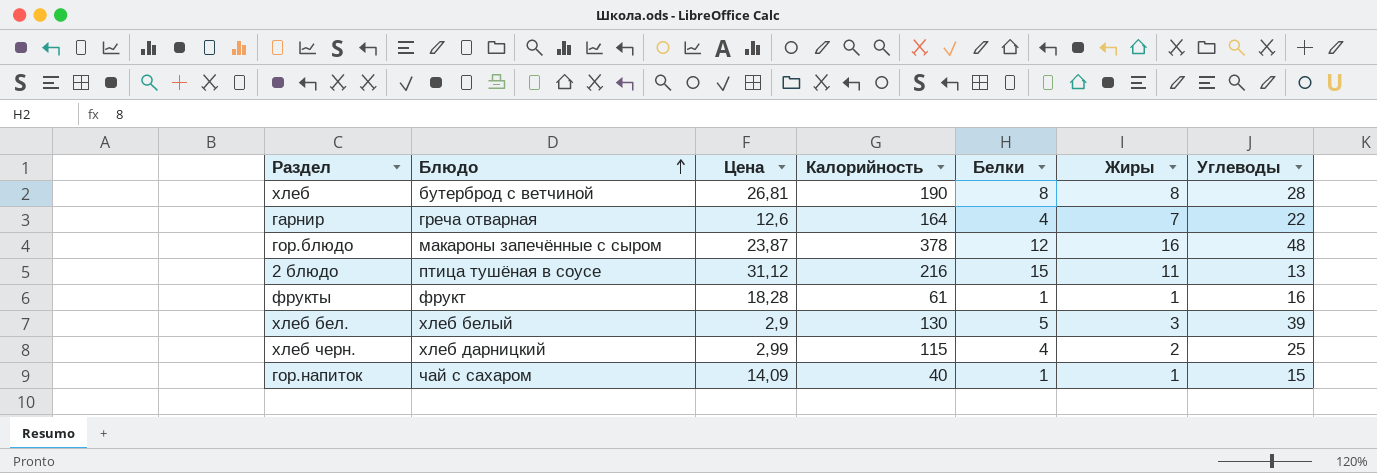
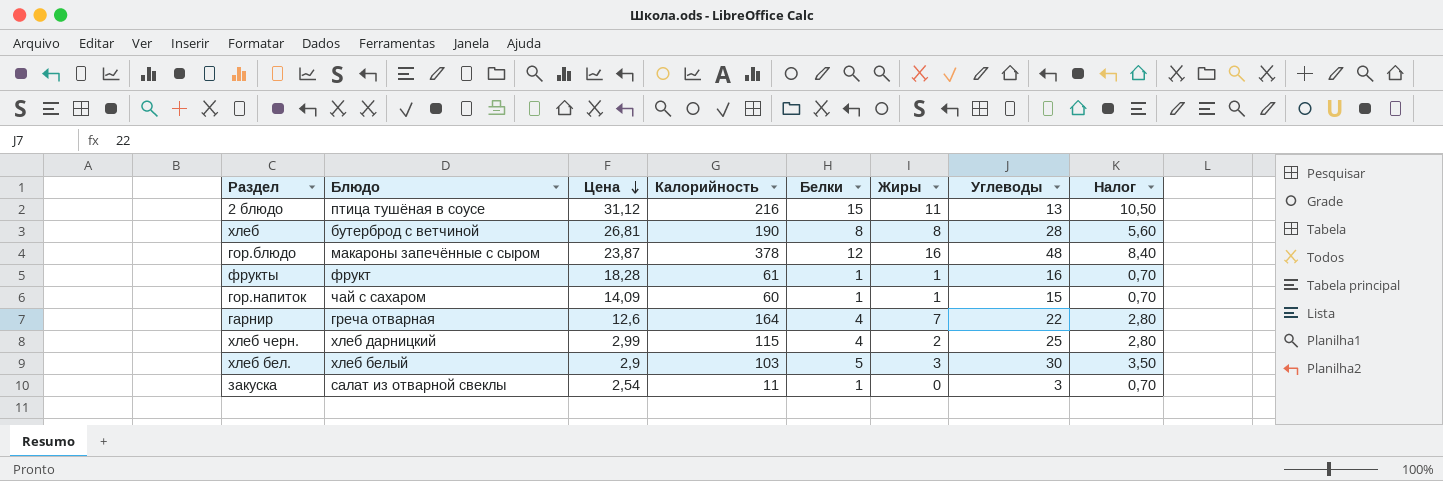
row order: Блюдо ascending -> Цена descending
column Налог | formula: none -> [Белки] * 0,7
гор.напиток | Калорийность: 40 -> 60
хлеб бел. | Калорийность: 130 -> 103
хлеб бел. | Углеводы: 39 -> 30
row закуска: none -> салат из отварной свеклы | 2,54 | 11 | 1 | 0 | 3 | 0,70

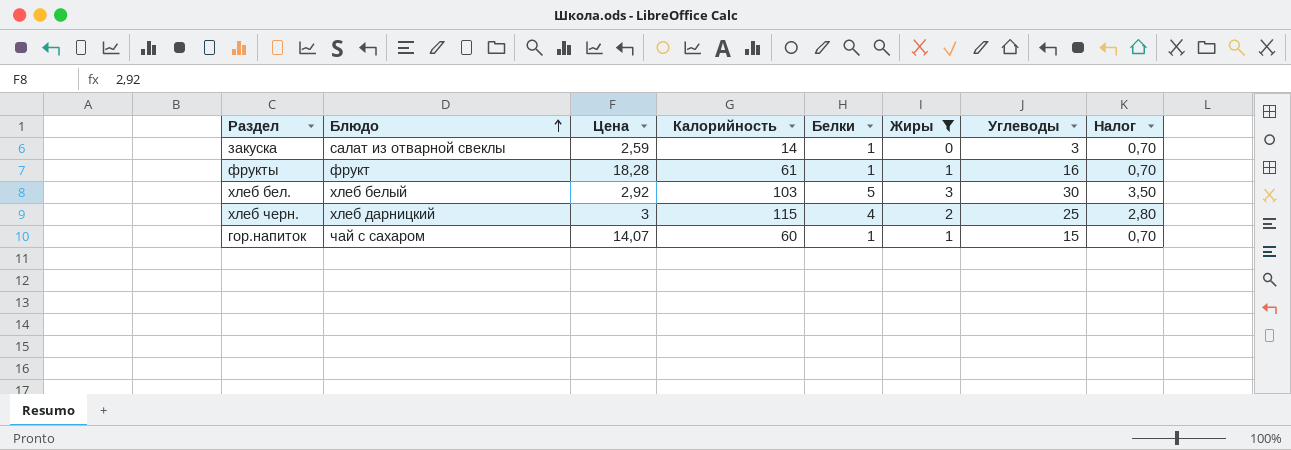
filter: none -> Жиры <= 3
row order: Цена descending -> Блюдо ascending
закуска | Цена: 2,54 -> 2,59
закуска | Калорийность: 11 -> 14
хлеб бел. | Цена: 2,9 -> 2,92
хлеб черн. | Цена: 2,99 -> 3
гор.напиток | Цена: 14,09 -> 14,07

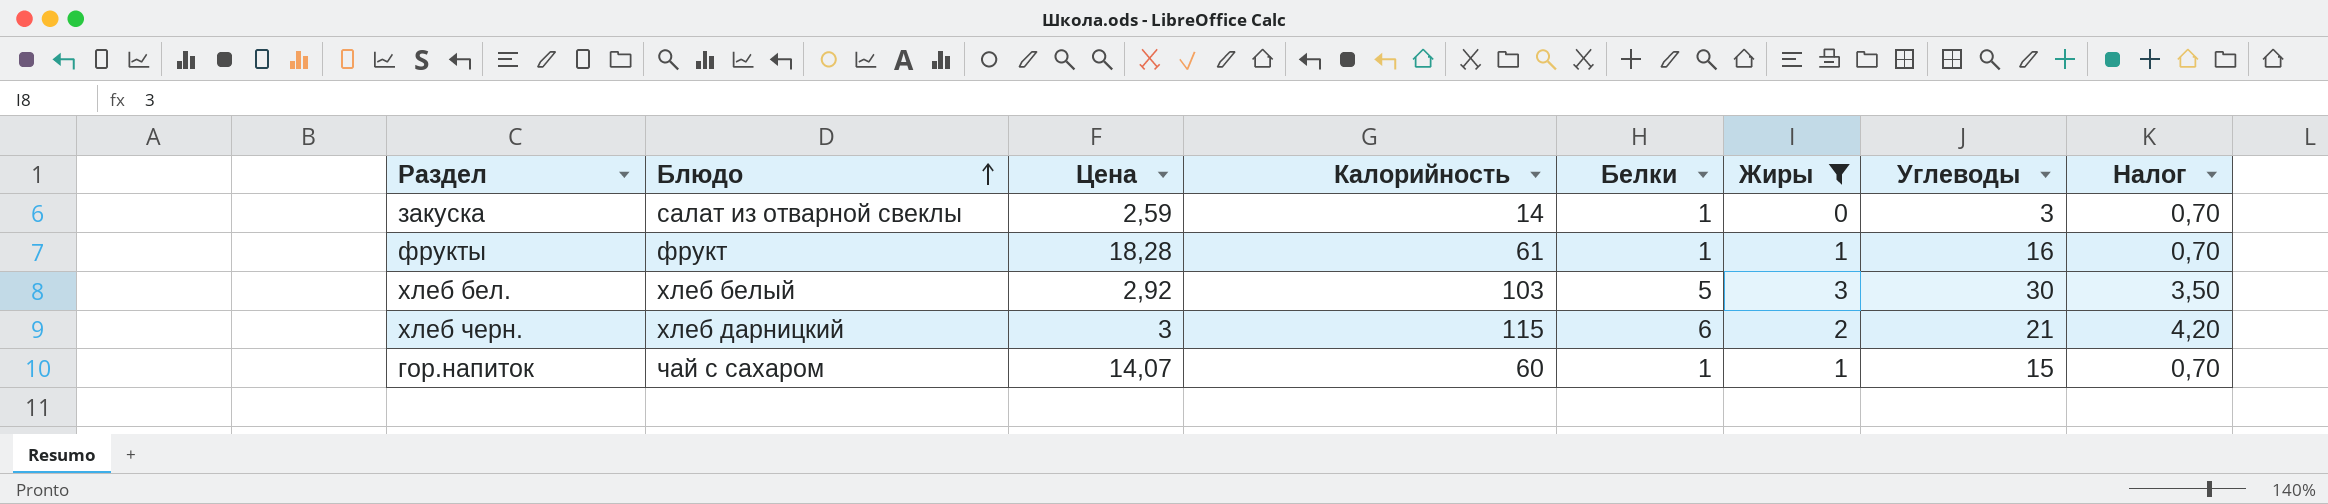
хлеб черн. | Белки: 4 -> 6
хлеб черн. | Углеводы: 25 -> 21
хлеб черн. | Налог: 2,80 -> 4,20

